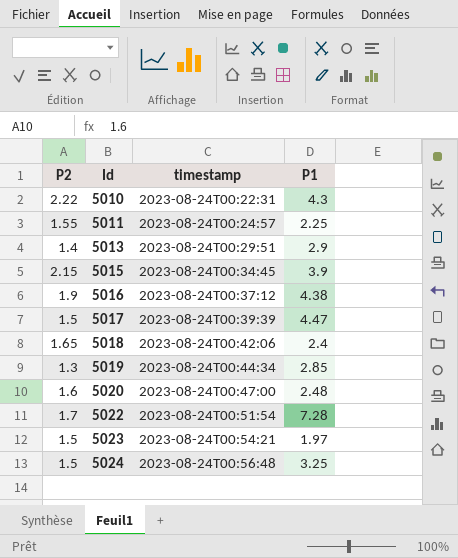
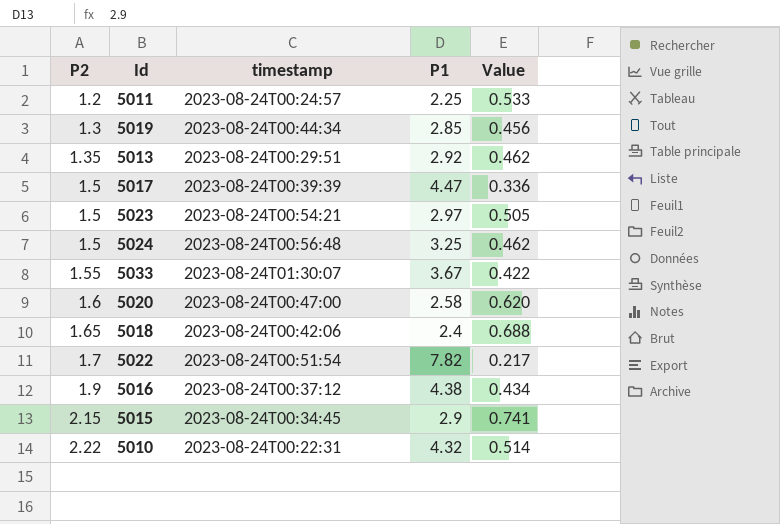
row order: Id ascending -> P2 ascending
column Value | formula: none -> [P2] / [P1]
5011 | P2: 1.55 -> 1.2
5013 | P2: 1.4 -> 1.35
5013 | P1: 2.9 -> 2.92
5023 | P1: 1.97 -> 2.97
row 5033: none -> 1.55 | 2023-08-24T01:30:07 | 3.67 | 0.422
5020 | P1: 2.48 -> 2.58
5022 | P1: 7.28 -> 7.82
5015 | P1: 3.9 -> 2.9
5010 | P1: 4.3 -> 4.32

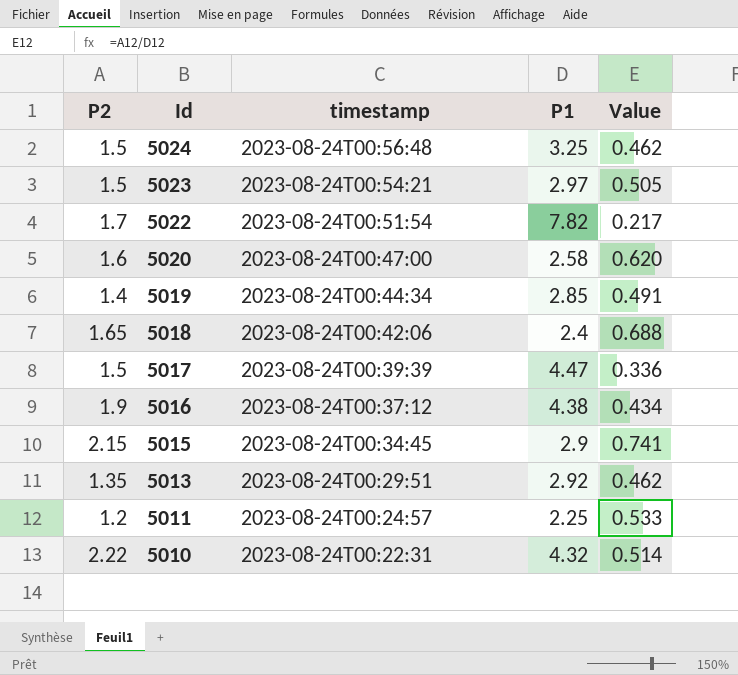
row order: P2 ascending -> Id descending
row 5033: 1.55 | 2023-08-24T01:30:07 | 3.67 | 0.422 -> none
5019 | P2: 1.3 -> 1.4
5019 | Value: 0.456 -> 0.491

